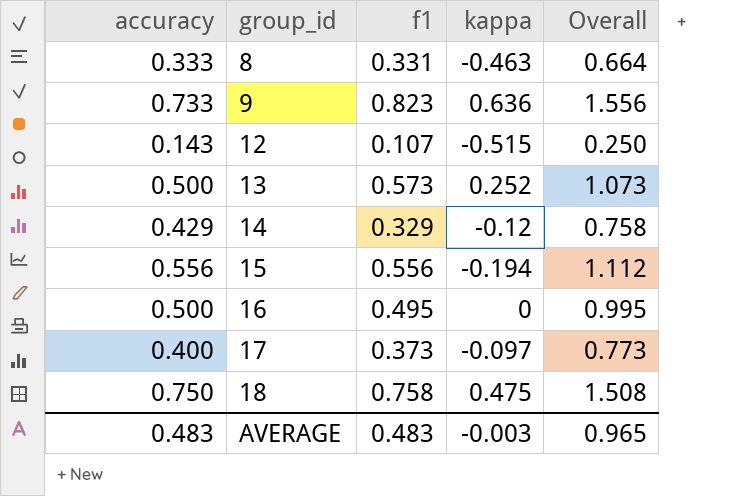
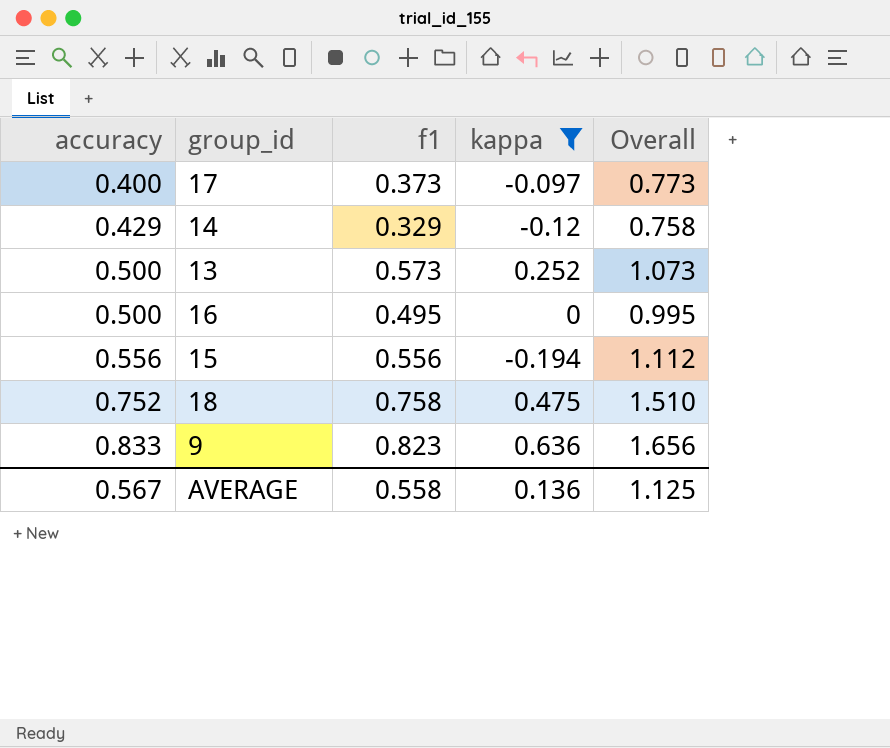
filter: none -> kappa >= -0.194
row order: group_id ascending -> accuracy ascending
18 | accuracy: 0.750 -> 0.752
18 | Overall: 1.508 -> 1.510
9 | accuracy: 0.733 -> 0.833
9 | Overall: 1.556 -> 1.656
AVERAGE | accuracy: 0.483 -> 0.567
AVERAGE | f1: 0.483 -> 0.558
AVERAGE | kappa: -0.003 -> 0.136
AVERAGE | Overall: 0.965 -> 1.125

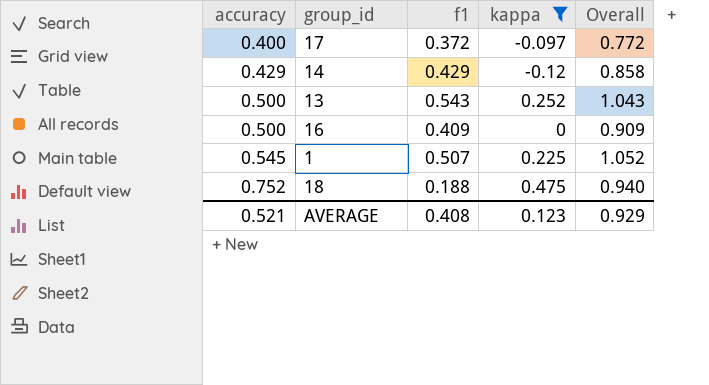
row 15: 0.556 | 0.556 | -0.194 | 1.112 -> none
row 9: 0.833 | 0.823 | 0.636 | 1.656 -> none
17 | f1: 0.373 -> 0.372
17 | Overall: 0.773 -> 0.772
14 | f1: 0.329 -> 0.429
14 | Overall: 0.758 -> 0.858
13 | f1: 0.573 -> 0.543
13 | Overall: 1.073 -> 1.043
16 | f1: 0.495 -> 0.409
16 | Overall: 0.995 -> 0.909
row 1: none -> 0.545 | 0.507 | 0.225 | 1.052
18 | f1: 0.758 -> 0.188
18 | Overall: 1.510 -> 0.940
AVERAGE | accuracy: 0.567 -> 0.521
AVERAGE | f1: 0.558 -> 0.408
AVERAGE | kappa: 0.136 -> 0.123
AVERAGE | Overall: 1.125 -> 0.929

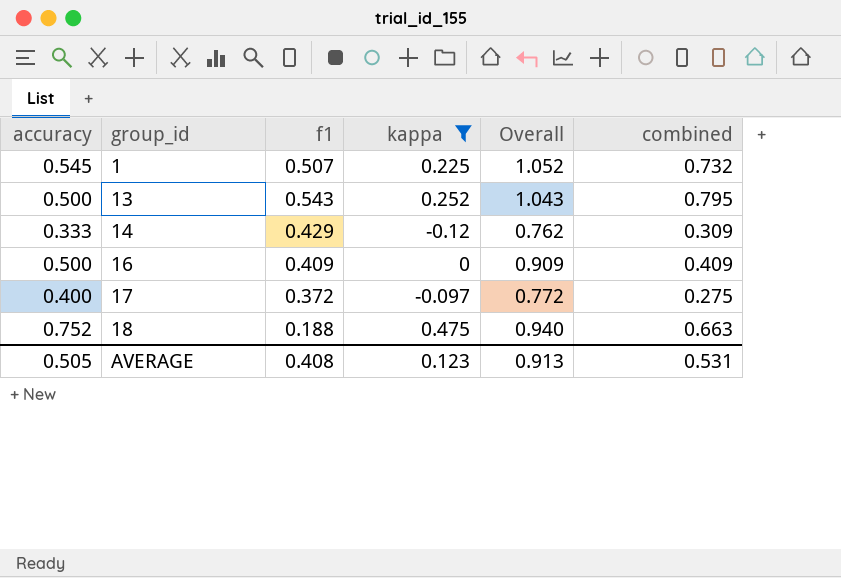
row order: accuracy ascending -> group_id ascending
column combined | formula: none -> [f1] + [kappa]
14 | accuracy: 0.429 -> 0.333
14 | Overall: 0.858 -> 0.762
AVERAGE | accuracy: 0.521 -> 0.505
AVERAGE | Overall: 0.929 -> 0.913

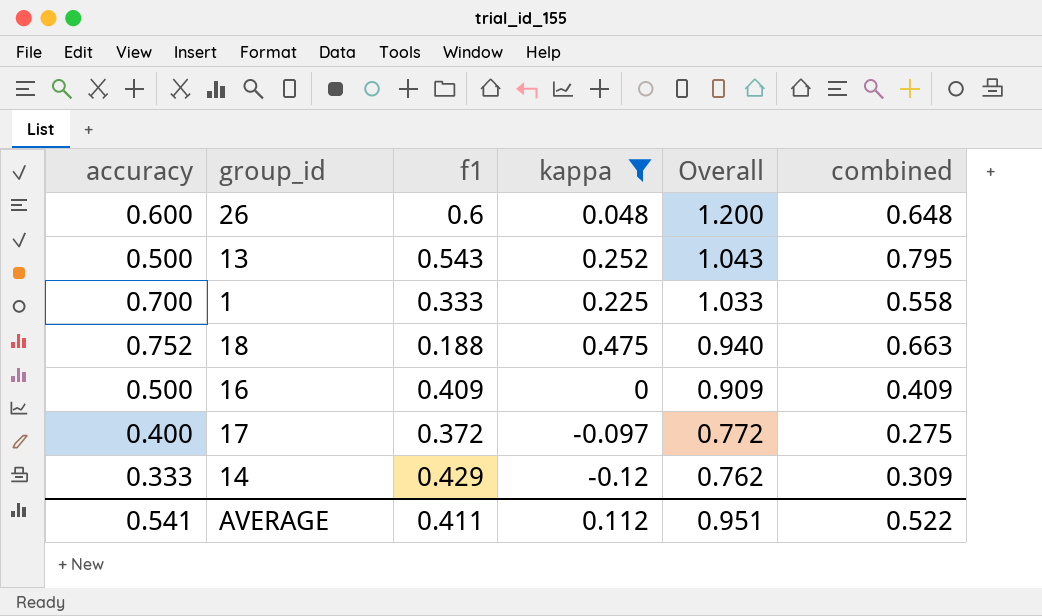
row order: group_id ascending -> Overall descending
row 26: none -> 0.600 | 0.6 | 0.048 | 1.200 | 0.648
1 | accuracy: 0.545 -> 0.700
1 | f1: 0.507 -> 0.333
1 | Overall: 1.052 -> 1.033
1 | combined: 0.732 -> 0.558
AVERAGE | accuracy: 0.505 -> 0.541
AVERAGE | f1: 0.408 -> 0.411
AVERAGE | kappa: 0.123 -> 0.112
AVERAGE | Overall: 0.913 -> 0.951
AVERAGE | combined: 0.531 -> 0.522

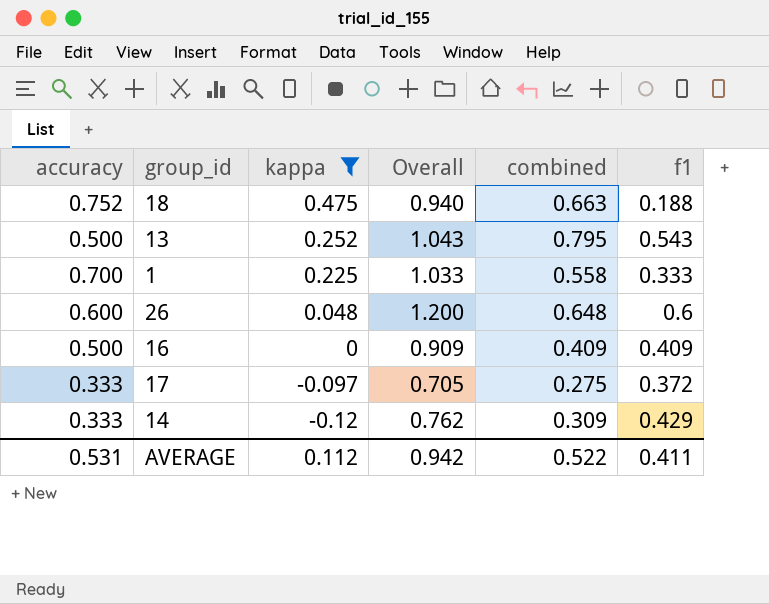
row order: Overall descending -> kappa descending
column f1 | position: 3 -> 6
17 | accuracy: 0.400 -> 0.333
17 | Overall: 0.772 -> 0.705
AVERAGE | accuracy: 0.541 -> 0.531
AVERAGE | Overall: 0.951 -> 0.942

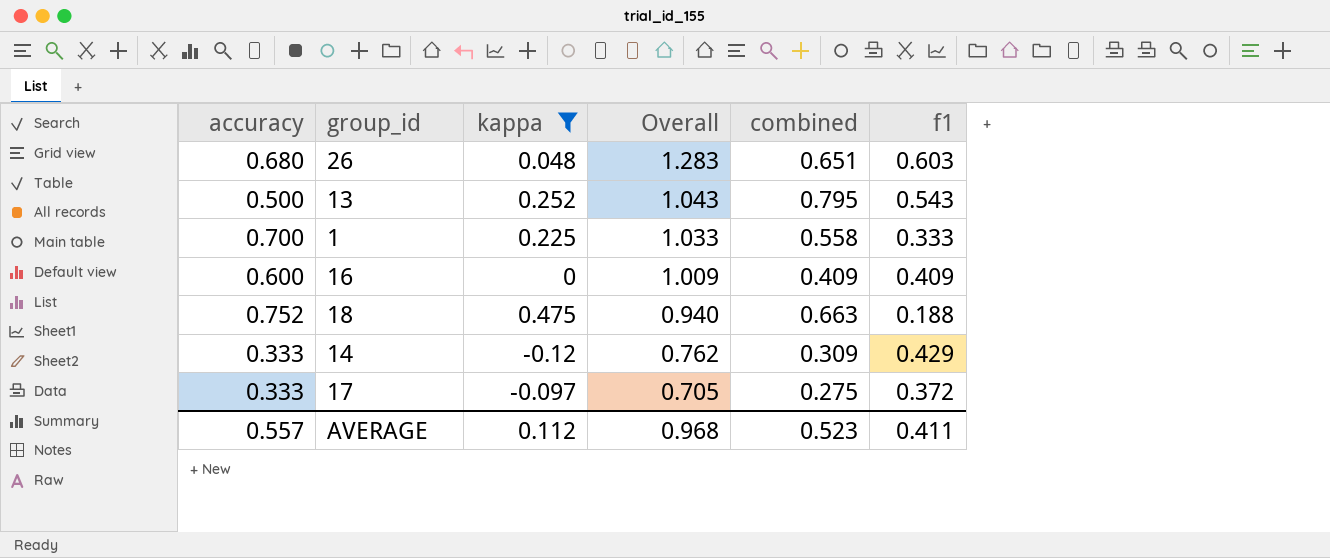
row order: kappa descending -> Overall descending
26 | accuracy: 0.600 -> 0.680
26 | Overall: 1.200 -> 1.283
26 | combined: 0.648 -> 0.651
26 | f1: 0.6 -> 0.603
16 | accuracy: 0.500 -> 0.600
16 | Overall: 0.909 -> 1.009
AVERAGE | accuracy: 0.531 -> 0.557
AVERAGE | Overall: 0.942 -> 0.968
AVERAGE | combined: 0.522 -> 0.523

